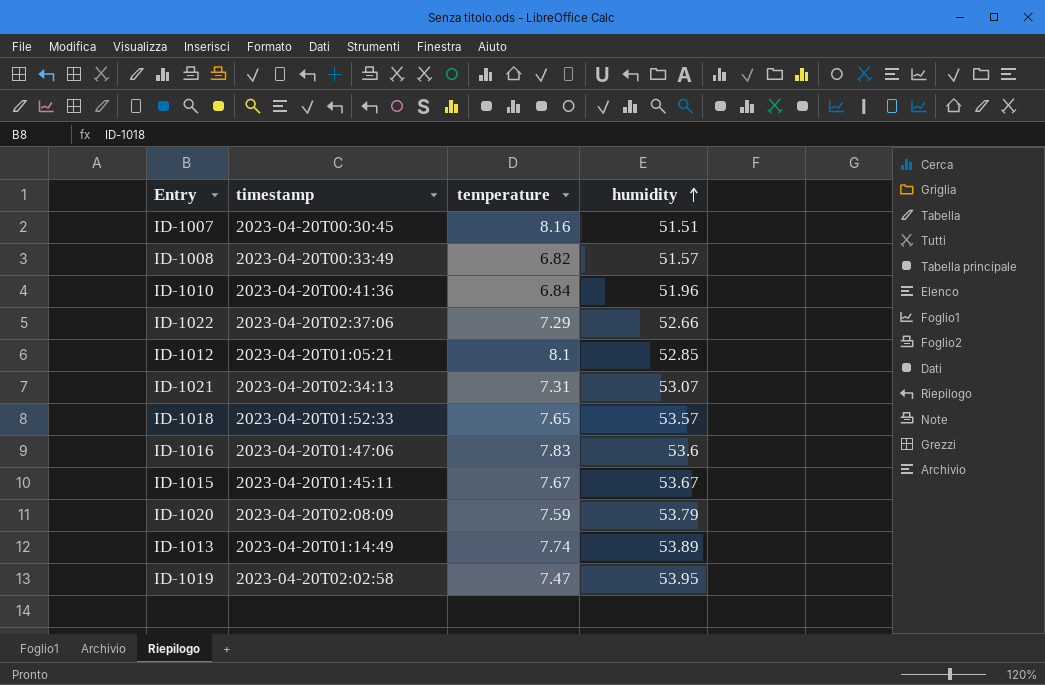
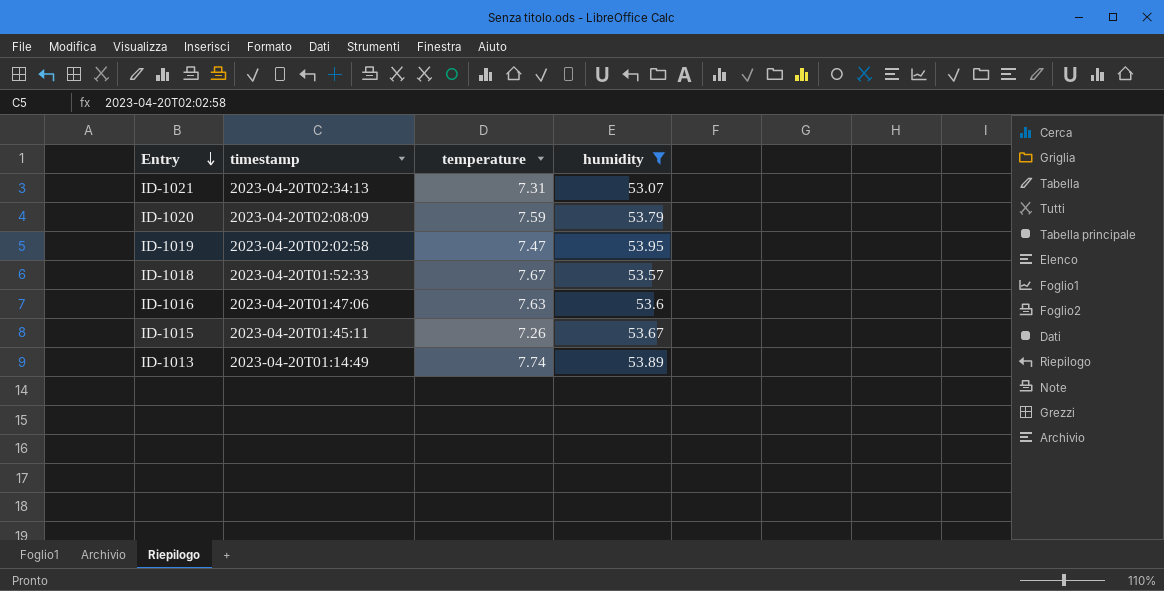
filter: none -> humidity >= 53.07
row order: humidity ascending -> Entry descending
ID-1018 | temperature: 7.65 -> 7.67
ID-1016 | temperature: 7.83 -> 7.63
ID-1015 | temperature: 7.67 -> 7.26

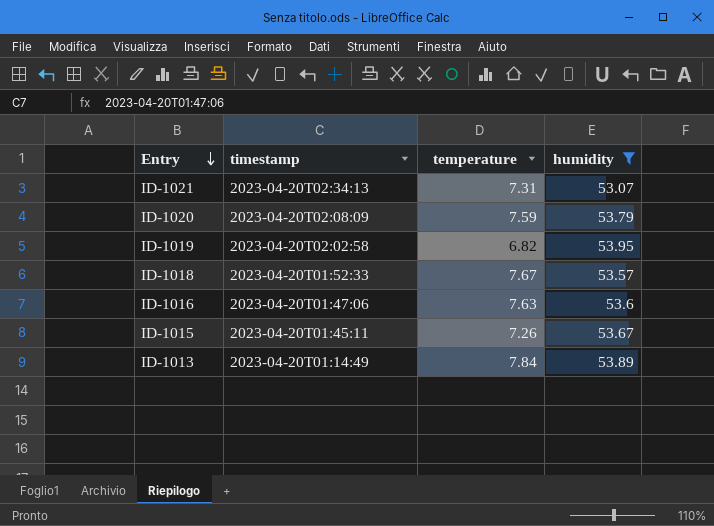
ID-1019 | temperature: 7.47 -> 6.82
ID-1013 | temperature: 7.74 -> 7.84

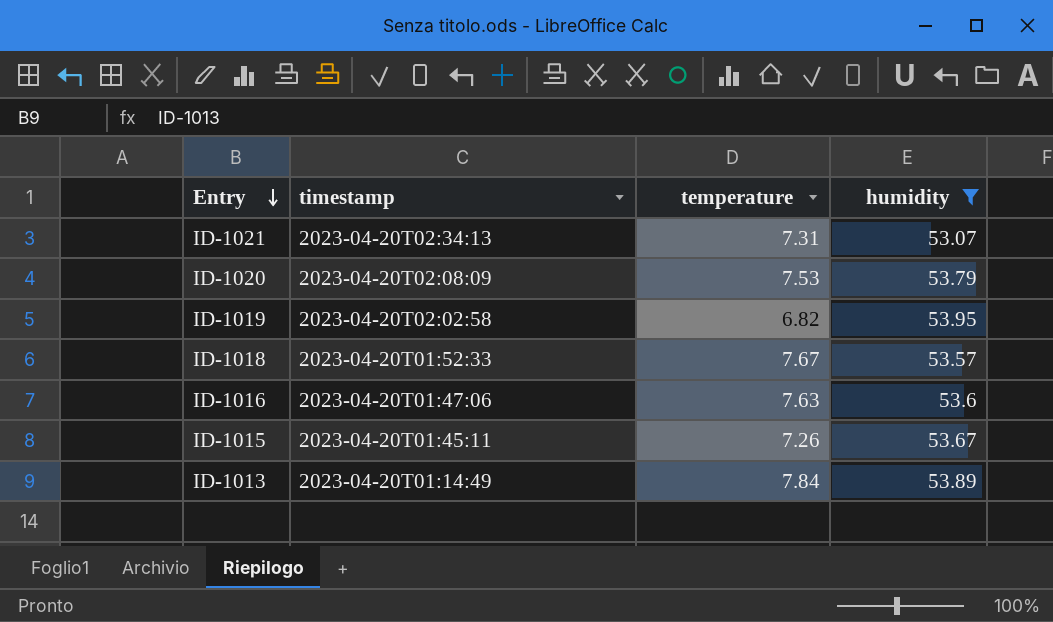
ID-1020 | temperature: 7.59 -> 7.53

